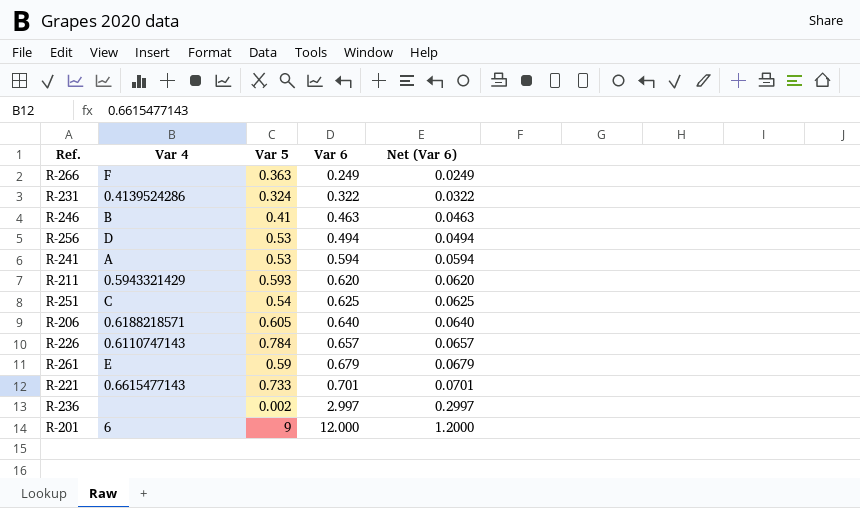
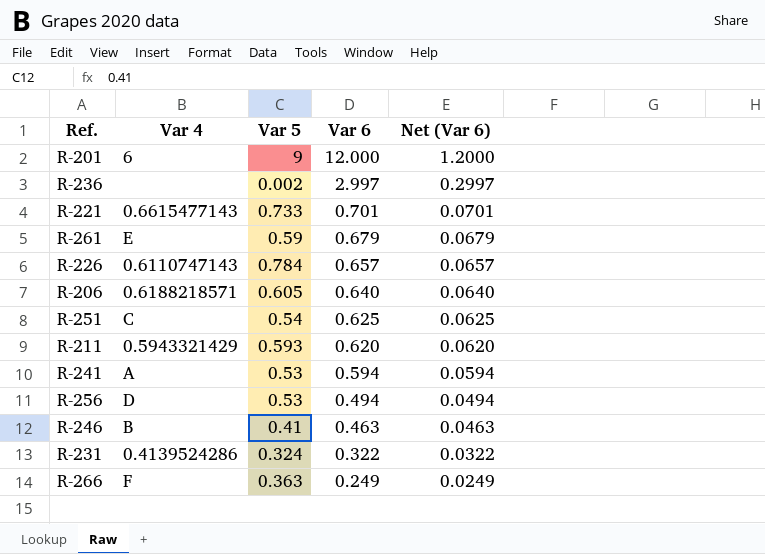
row order: Var 6 ascending -> Var 6 descending

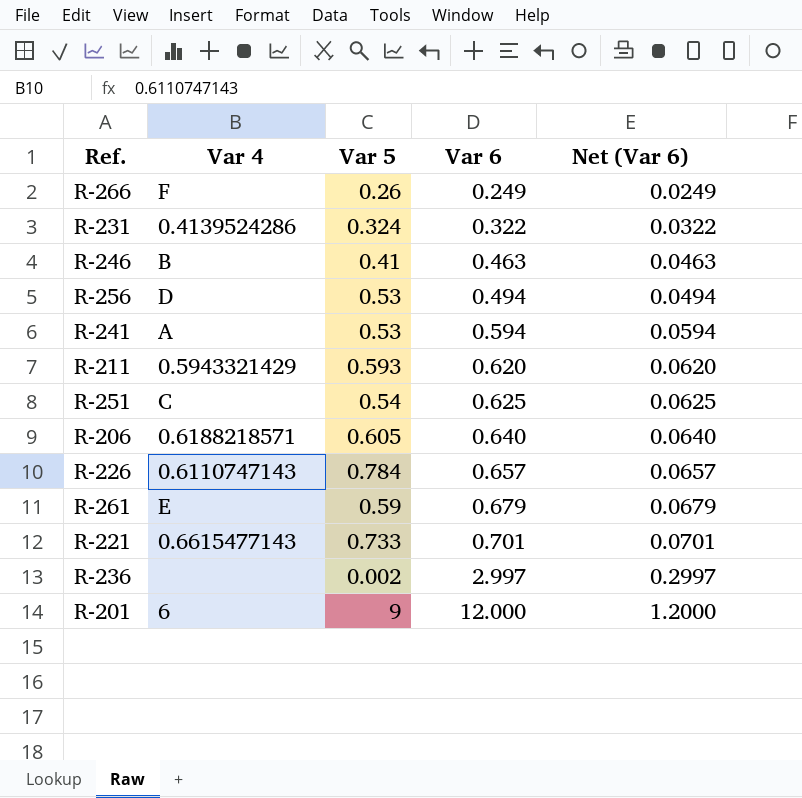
row order: Var 6 descending -> Var 6 ascending
R-266 | Var 5: 0.363 -> 0.26

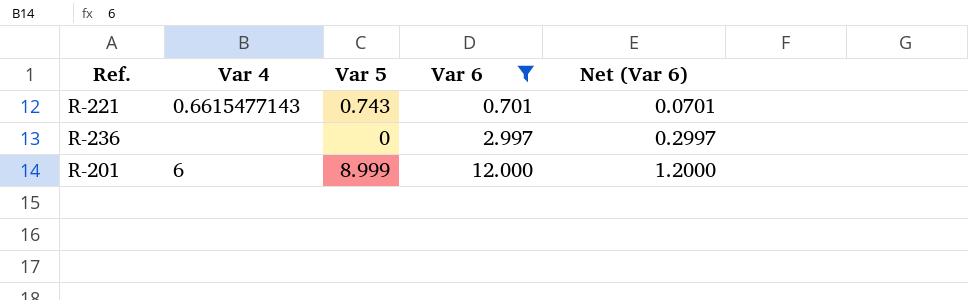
filter: none -> Var 6 >= 0.701
R-221 | Var 5: 0.733 -> 0.743
R-236 | Var 5: 0.002 -> 0
R-201 | Var 5: 9 -> 8.999

